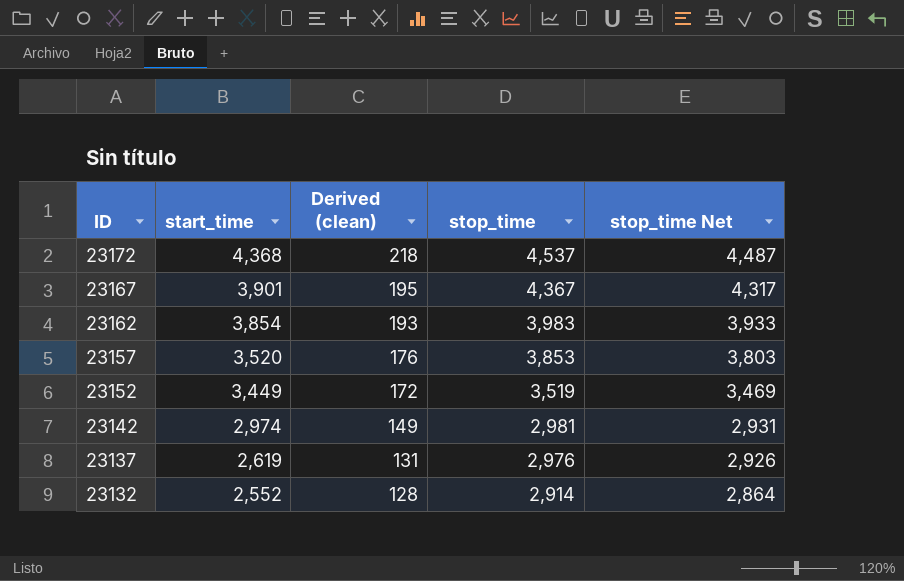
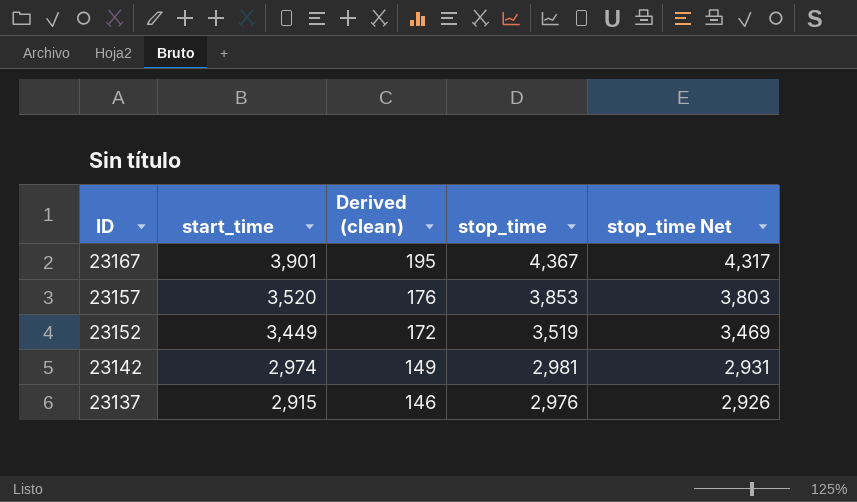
row 23172: 4,368 | 218 | 4,537 | 4,487 -> none
row 23162: 3,854 | 193 | 3,983 | 3,933 -> none
row 23132: 2,552 | 128 | 2,914 | 2,864 -> none
23137 | start_time: 2,619 -> 2,915
23137 | Derived (clean): 131 -> 146

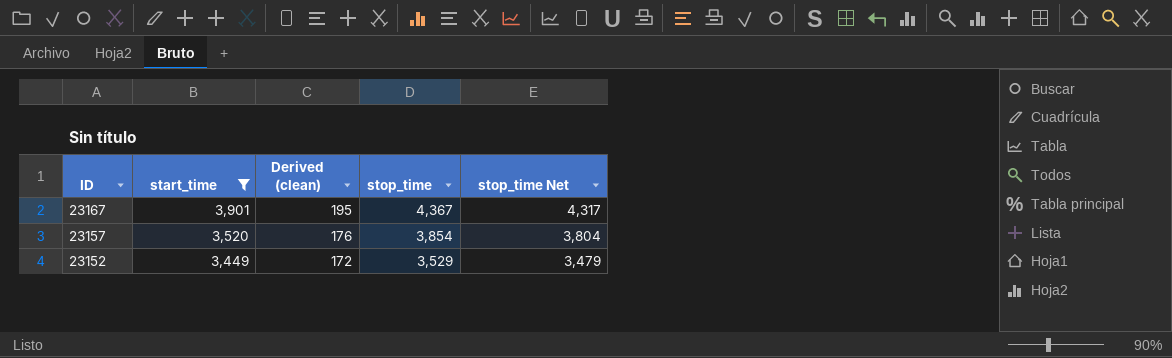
filter: none -> start_time >= 3,449
23157 | stop_time: 3,853 -> 3,854
23157 | stop_time Net: 3,803 -> 3,804
23152 | stop_time: 3,519 -> 3,529
23152 | stop_time Net: 3,469 -> 3,479

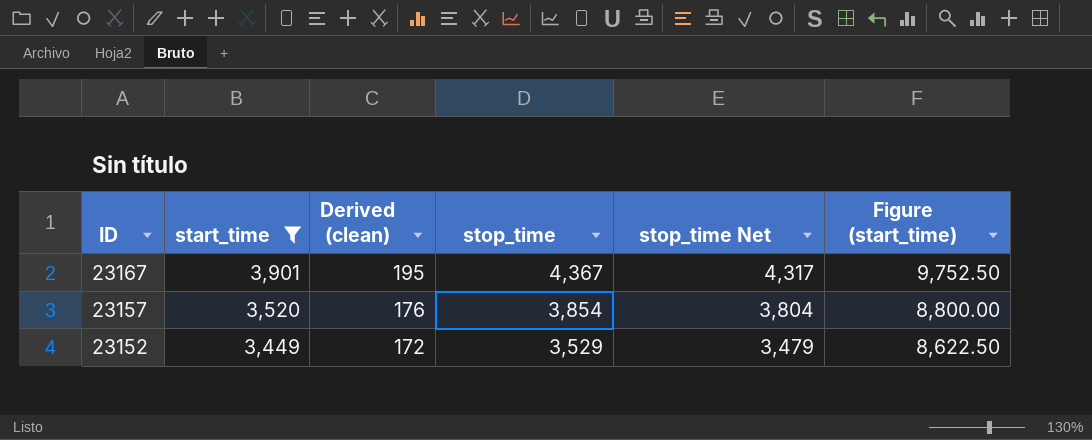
column Figure (start_time) | formula: none -> [start_time] * 2.5

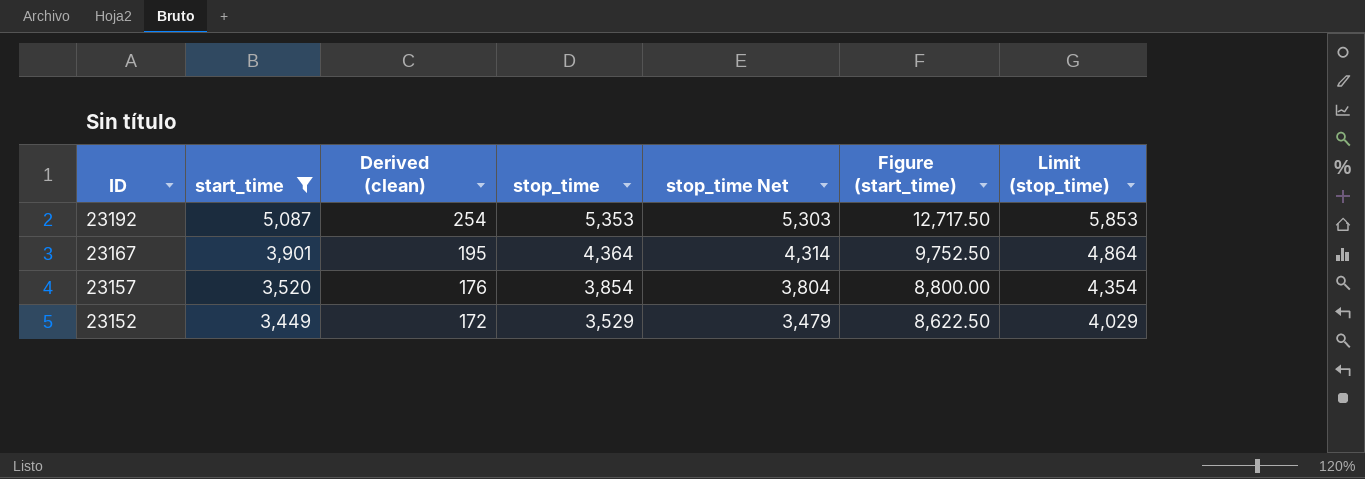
column Limit (stop_time) | formula: none -> [stop_time] + 500
row 23192: none -> 5,087 | 254 | 5,353 | 5,303 | 12,717.50 | 5,853
23167 | stop_time: 4,367 -> 4,364
23167 | stop_time Net: 4,317 -> 4,314

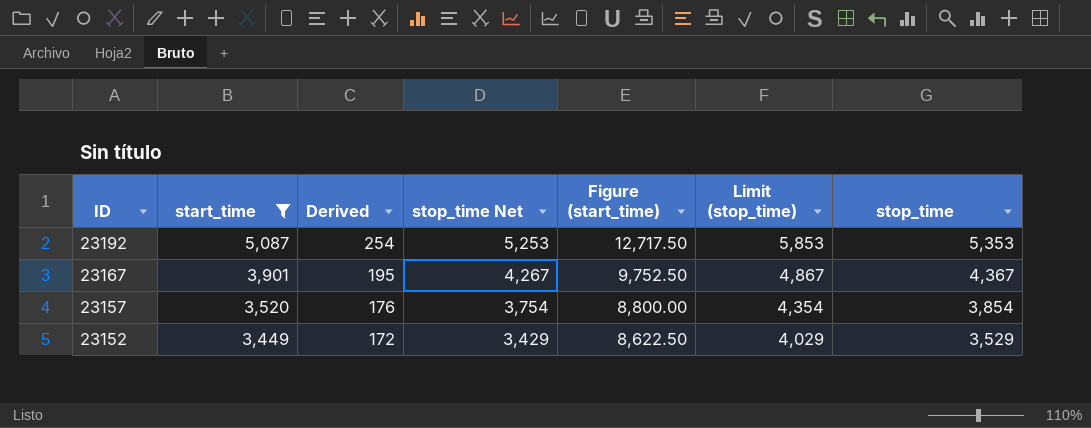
column name: Derived (clean) -> Derived
column stop_time Net | formula: [stop_time] - 50 -> [stop_time] - 100
column stop_time | position: 4 -> 7
23167 | Limit (stop_time): 4,864 -> 4,867
23167 | stop_time: 4,364 -> 4,367

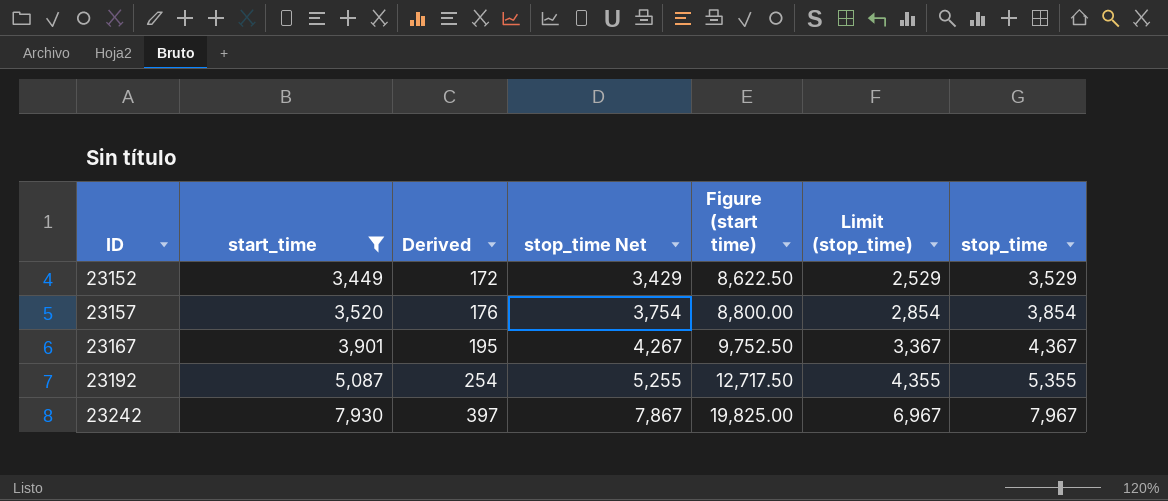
row order: ID descending -> ID ascending
column name: Figure (start_time) -> Figure (start time)
column Limit (stop_time) | formula: [stop_time] + 500 -> [stop_time] - 1000
23192 | stop_time Net: 5,253 -> 5,255
23192 | stop_time: 5,353 -> 5,355
row 23242: none -> 7,930 | 397 | 7,867 | 19,825.00 | 6,967 | 7,967

